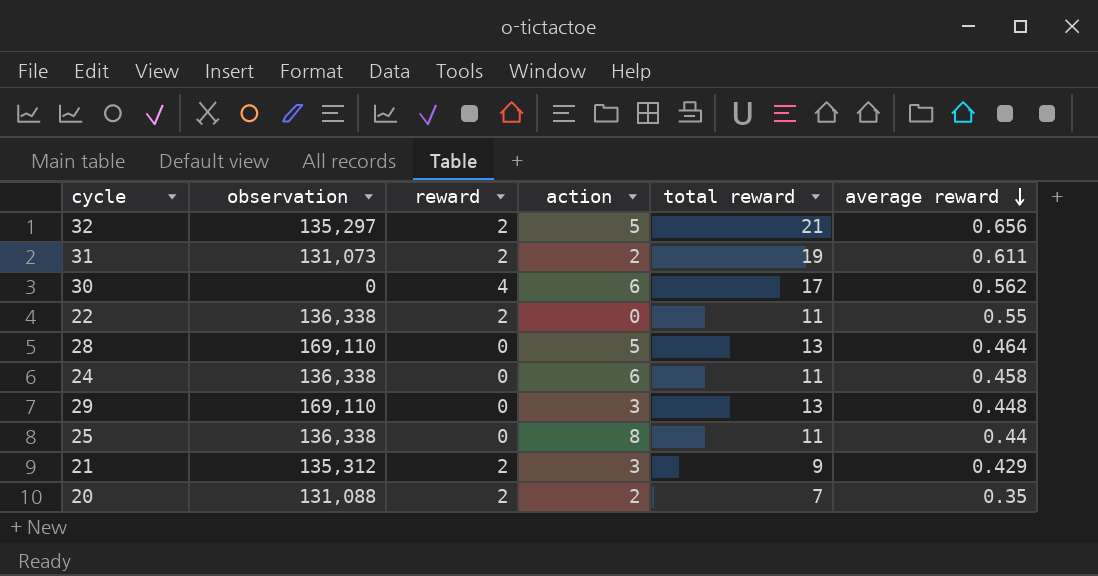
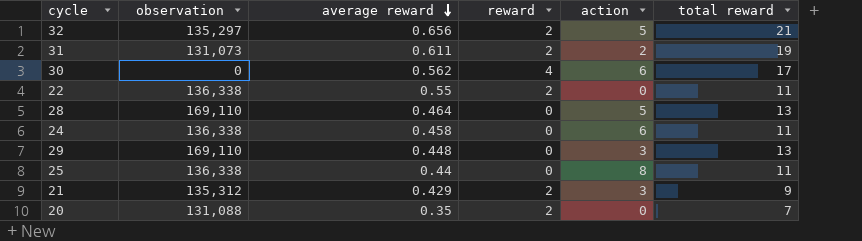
column average reward | position: 6 -> 3
20 | action: 2 -> 0

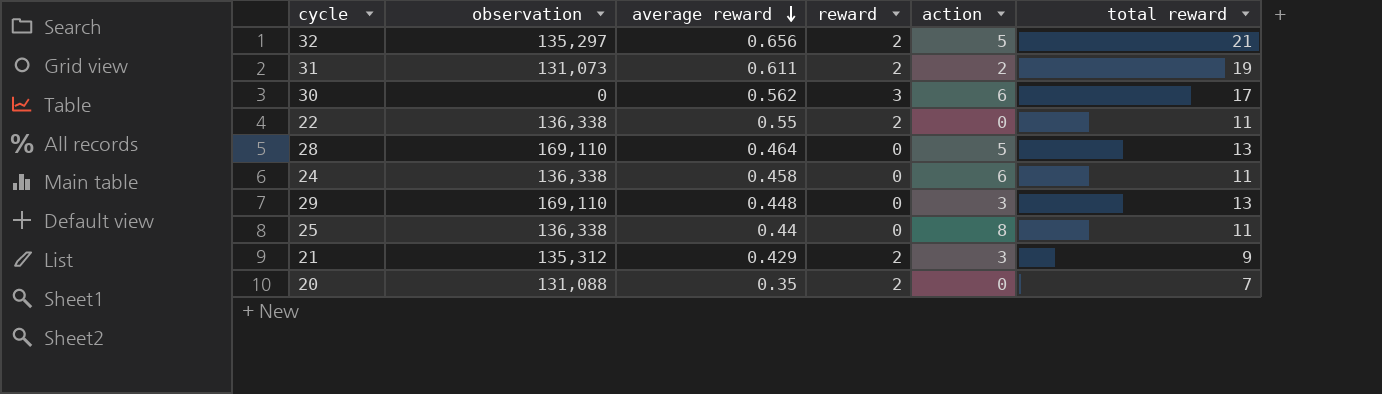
30 | reward: 4 -> 3

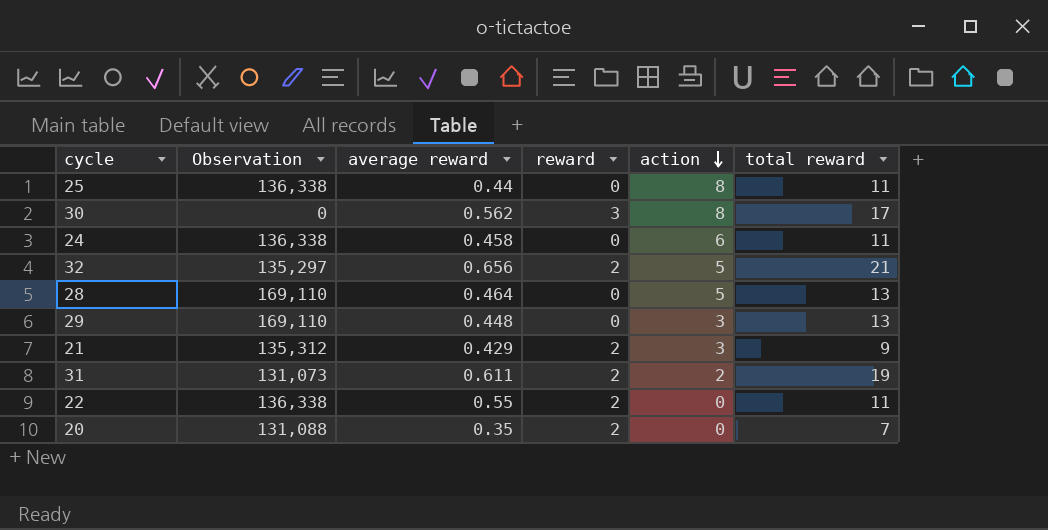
row order: average reward descending -> action descending
column name: observation -> Observation
30 | action: 6 -> 8

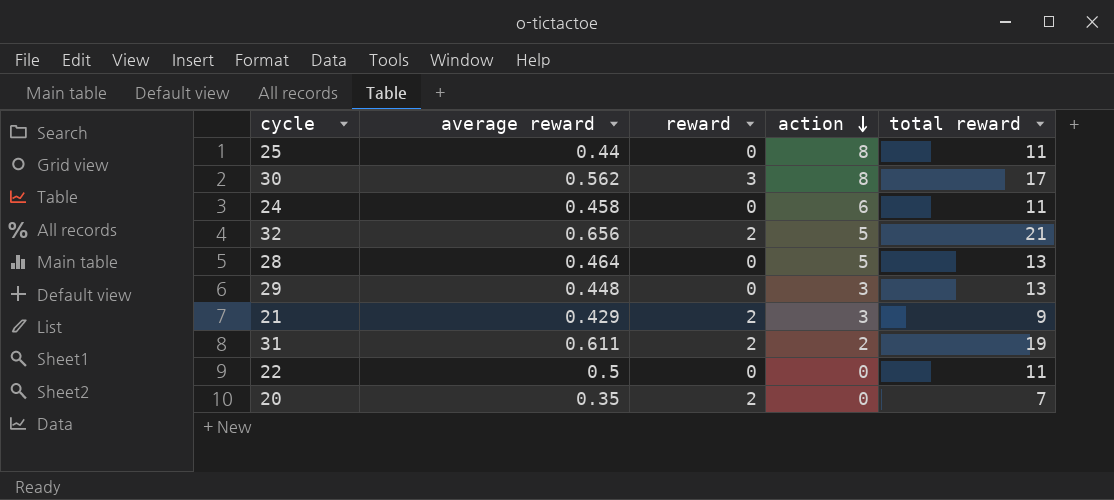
column Observation | position: 2 -> none
22 | average reward: 0.55 -> 0.5
22 | reward: 2 -> 0

